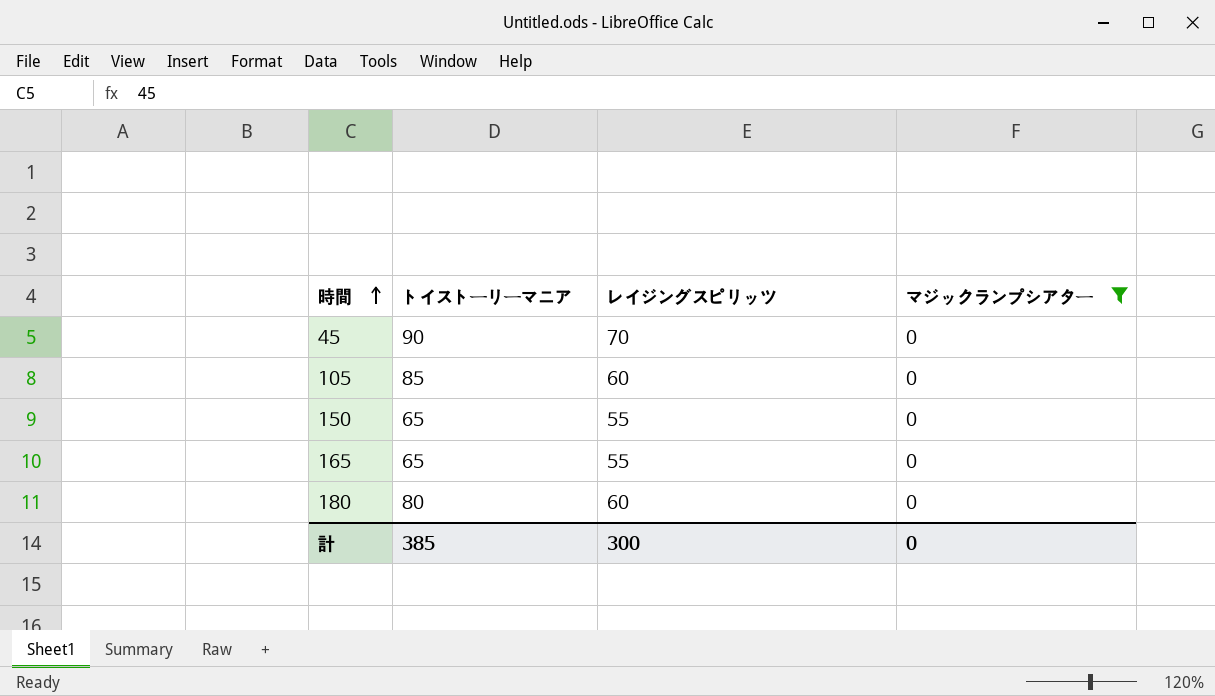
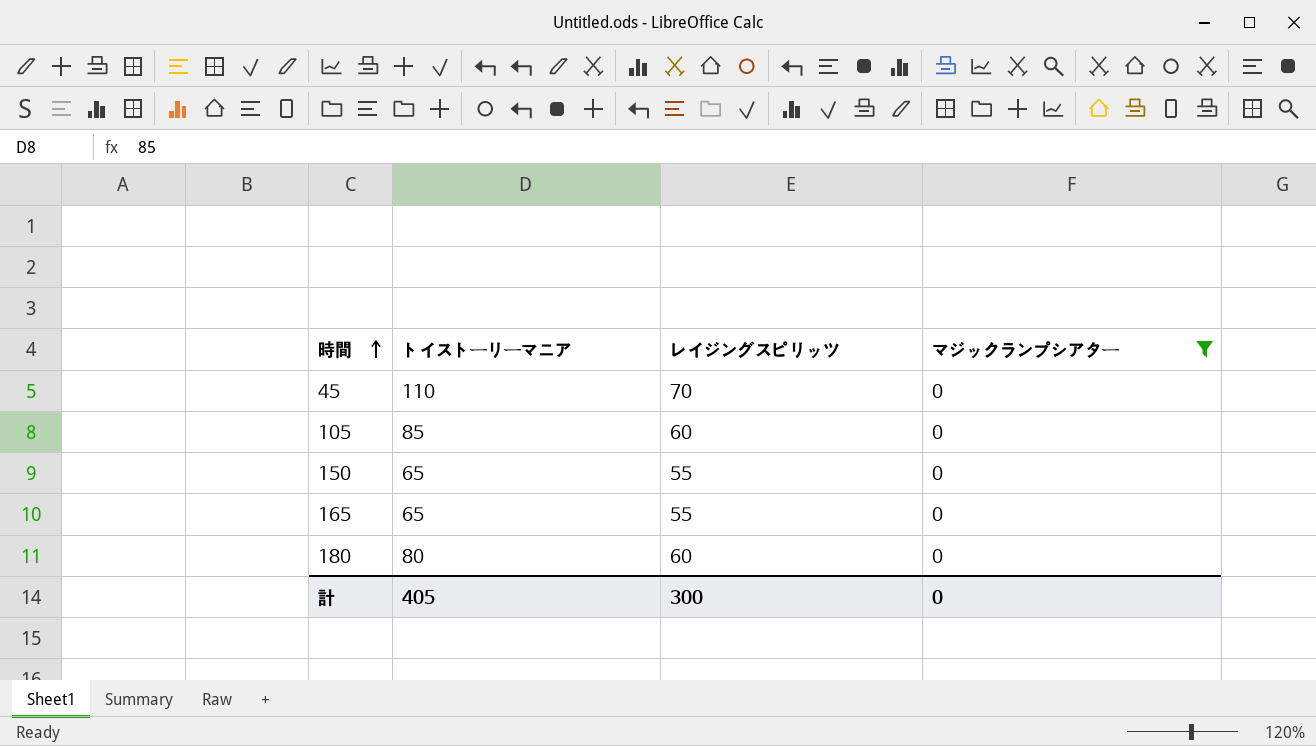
45 | トイストーリーマニア: 90 -> 110
計 | トイストーリーマニア: 385 -> 405

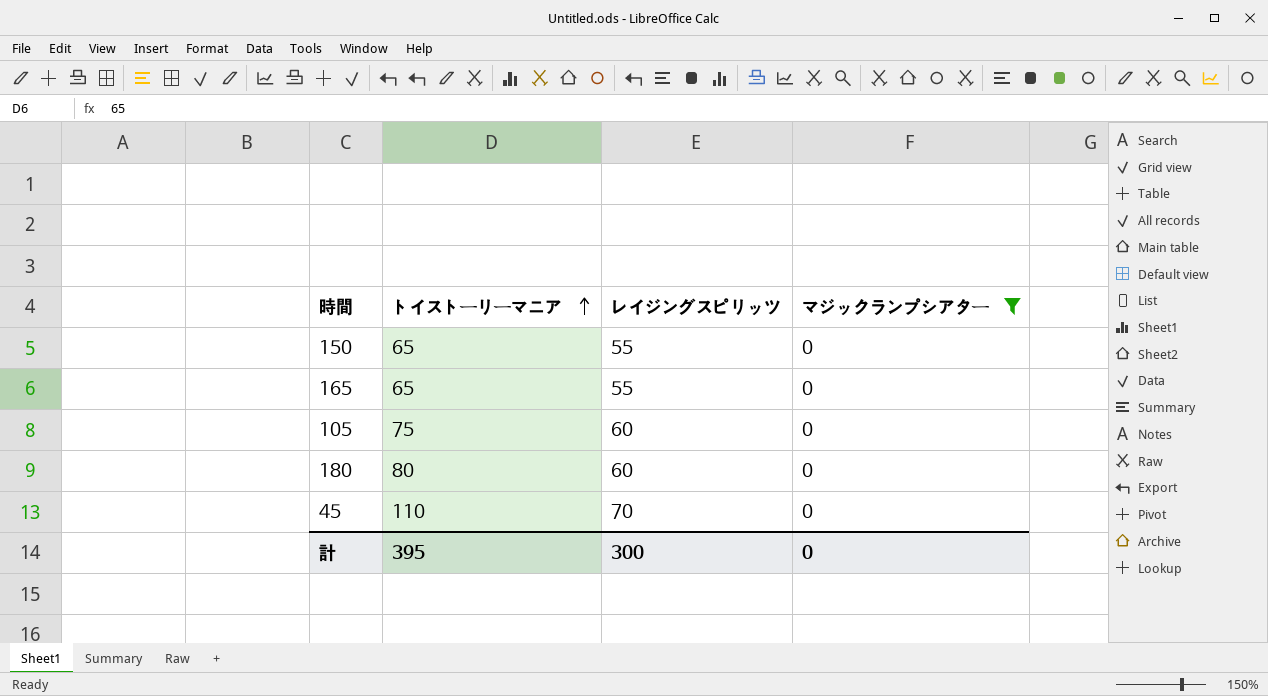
row order: 時間 ascending -> トイストーリーマニア ascending
105 | トイストーリーマニア: 85 -> 75
計 | トイストーリーマニア: 405 -> 395

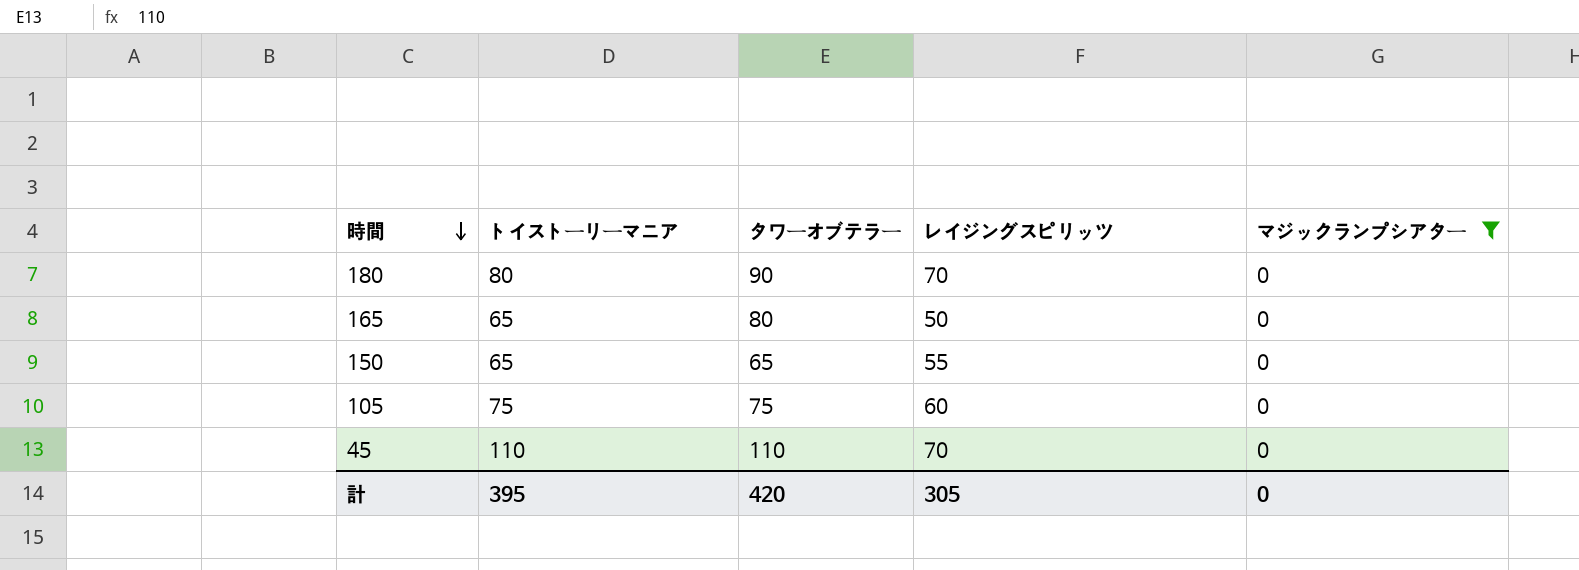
row order: トイストーリーマニア ascending -> 時間 descending
column タワーオブテラー | position: none -> 3
180 | レイジングスピリッツ: 60 -> 70
165 | レイジングスピリッツ: 55 -> 50
計 | レイジングスピリッツ: 300 -> 305

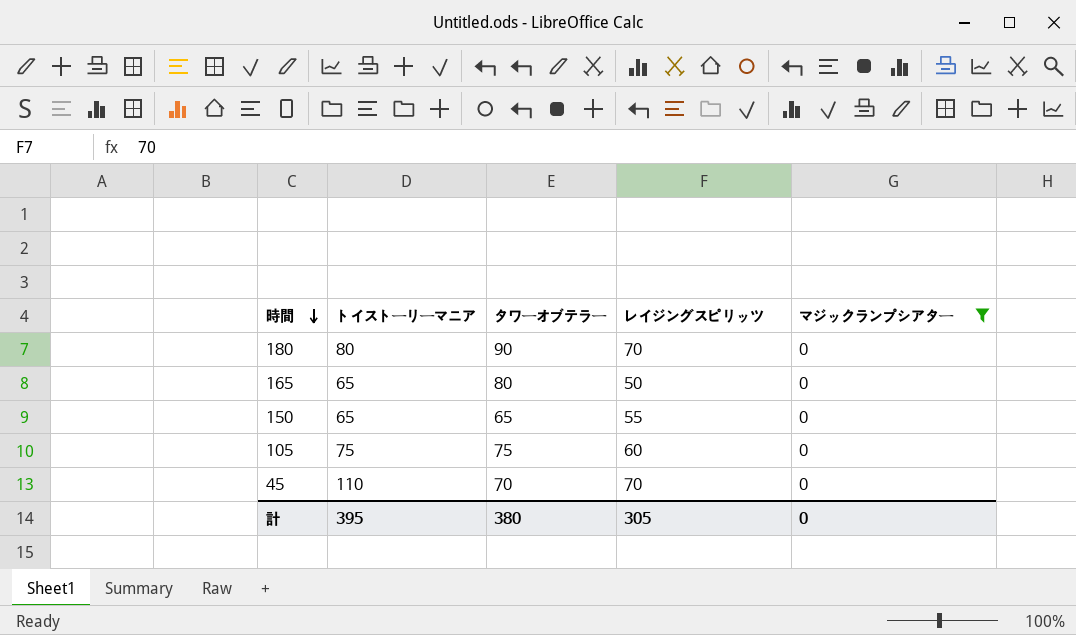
45 | タワーオブテラー: 110 -> 70
計 | タワーオブテラー: 420 -> 380

